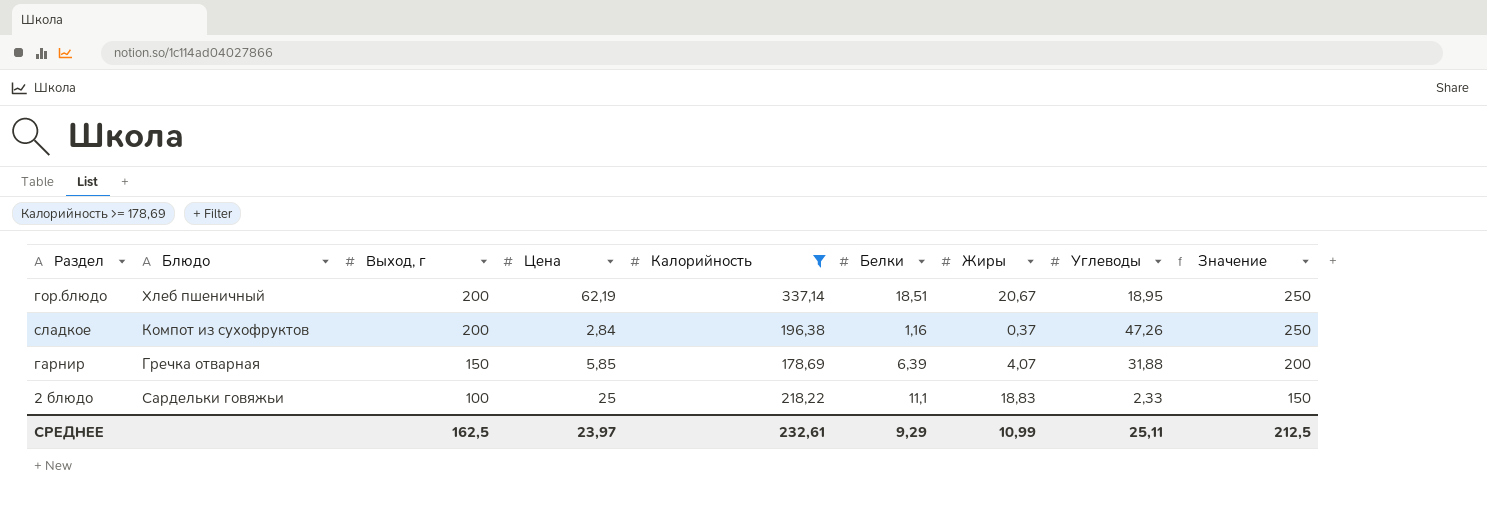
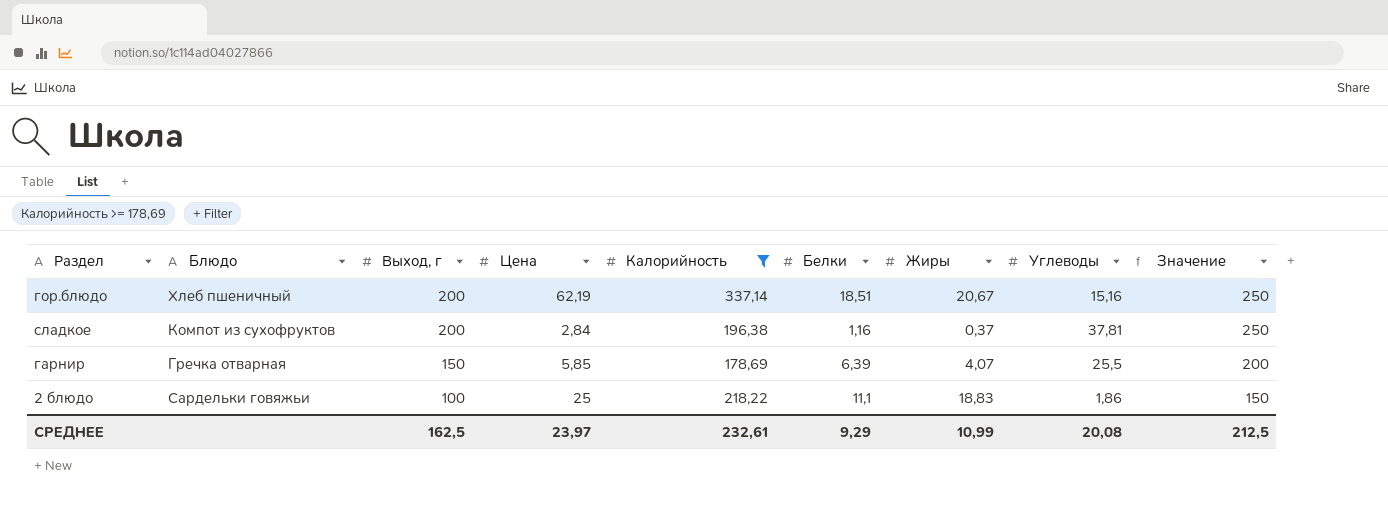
гор.блюдо | Углеводы: 18,95 -> 15,16
сладкое | Углеводы: 47,26 -> 37,81
гарнир | Углеводы: 31,88 -> 25,5
2 блюдо | Углеводы: 2,33 -> 1,86
СРЕДНЕЕ | Углеводы: 25,11 -> 20,08

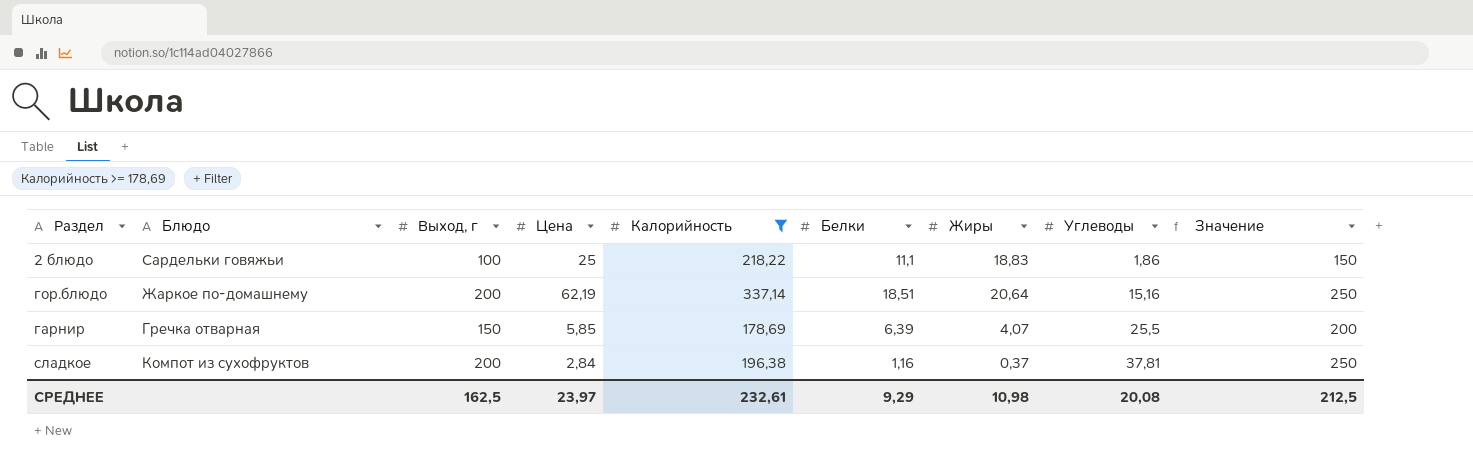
row order: Выход, г descending -> Углеводы ascending
гор.блюдо | Блюдо: Хлеб пшеничный -> Жаркое по-домашнему
гор.блюдо | Жиры: 20,67 -> 20,64
СРЕДНЕЕ | Жиры: 10,99 -> 10,98

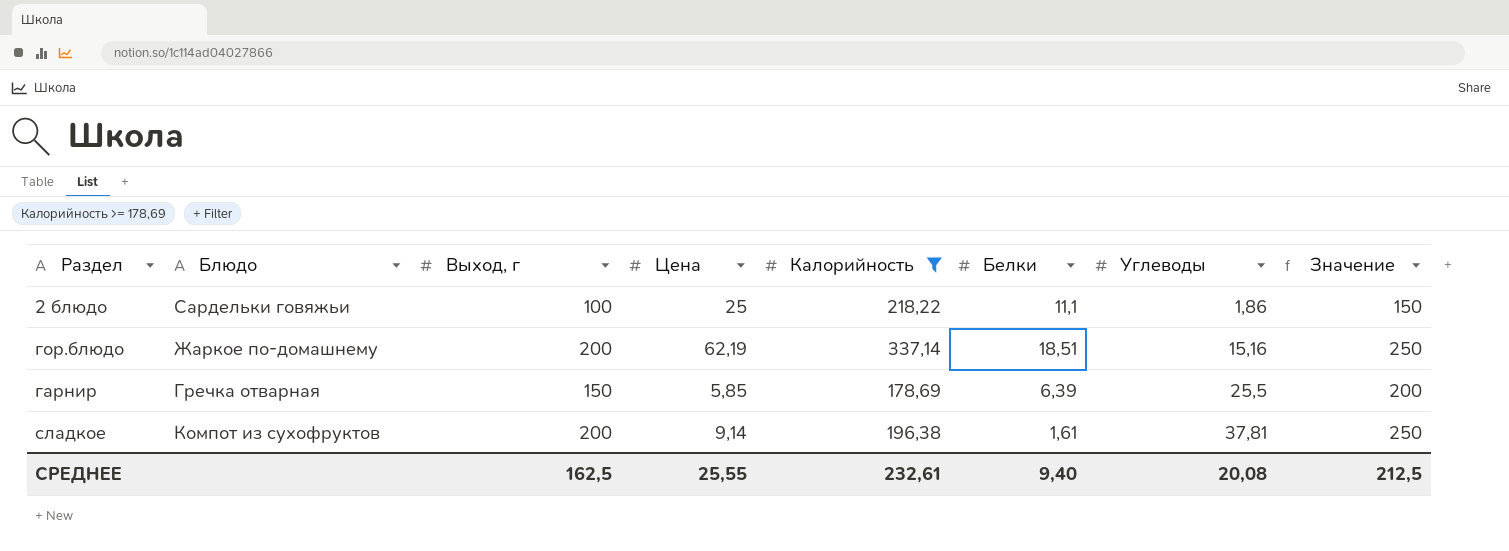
column Жиры | position: 7 -> none
сладкое | Цена: 2,84 -> 9,14
сладкое | Белки: 1,16 -> 1,61
СРЕДНЕЕ | Цена: 23,97 -> 25,55
СРЕДНЕЕ | Белки: 9,29 -> 9,40

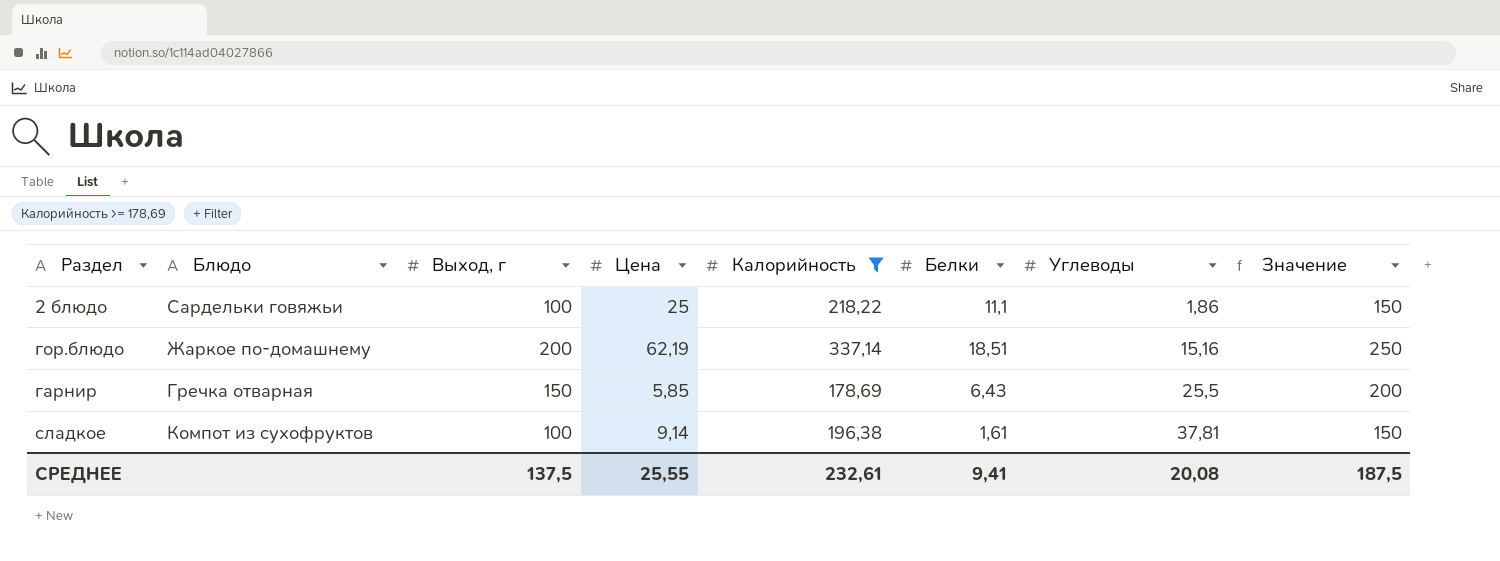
гарнир | Белки: 6,39 -> 6,43
сладкое | Выход, г: 200 -> 100
сладкое | Значение: 250 -> 150
СРЕДНЕЕ | Выход, г: 162,5 -> 137,5
СРЕДНЕЕ | Белки: 9,40 -> 9,41
СРЕДНЕЕ | Значение: 212,5 -> 187,5

